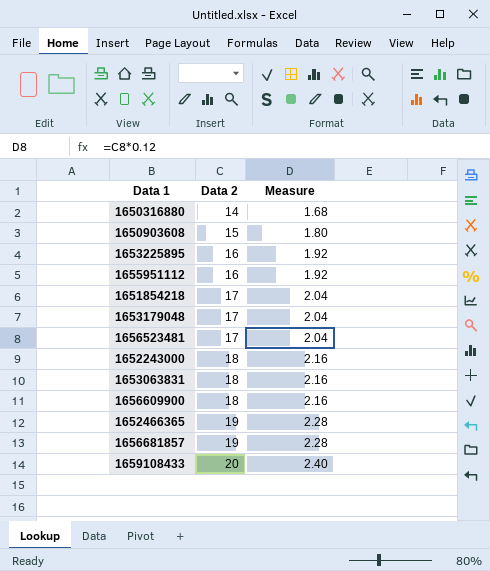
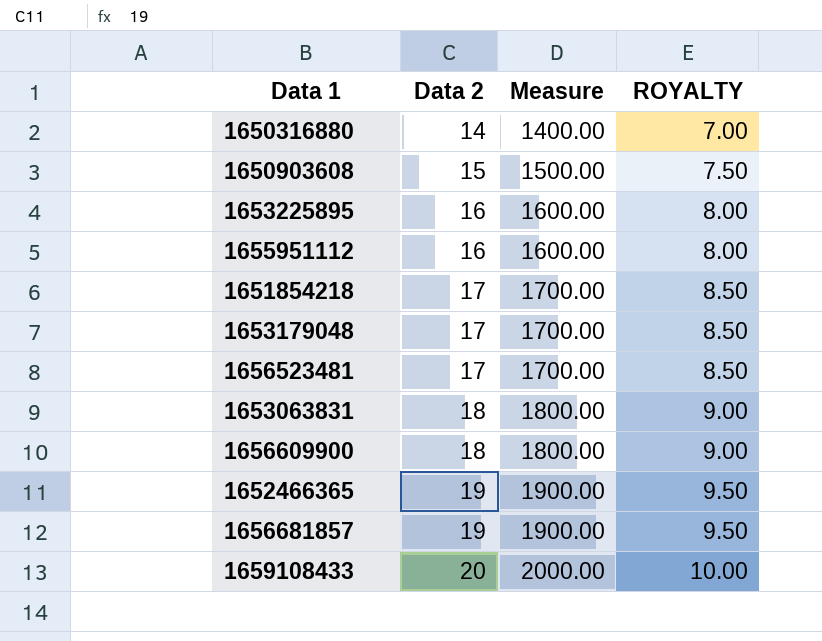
column Measure | formula: [Data 2] * 0.12 -> [Data 2] * 100
column ROYALTY | formula: none -> [Data 2] * 0.5
row 1652243000: 18 | 2.16 -> none

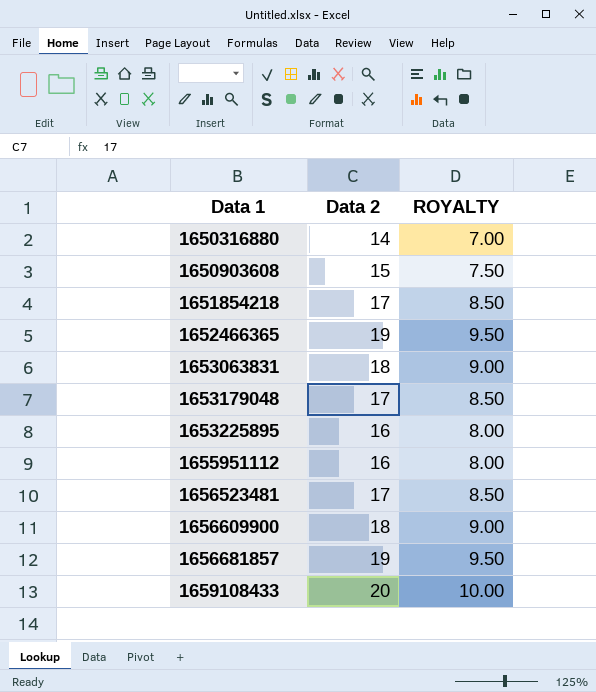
row order: Data 2 ascending -> Data 1 ascending
column Measure | formula: [Data 2] * 100 -> none

